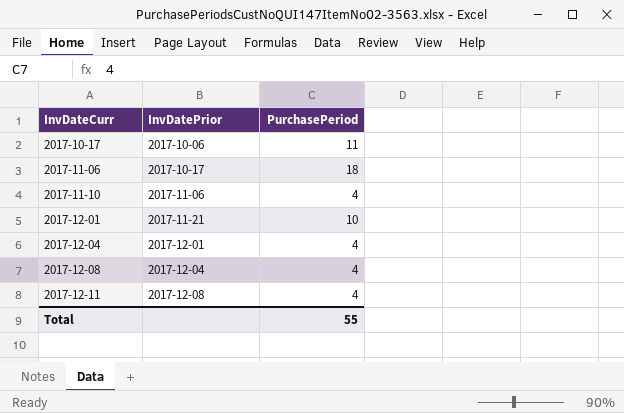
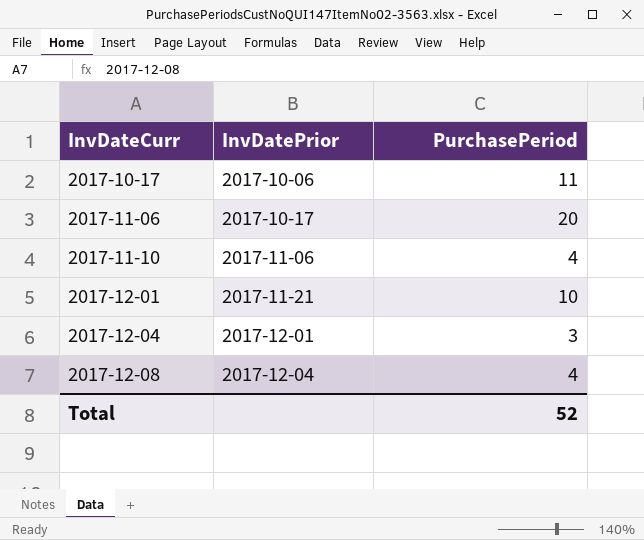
row 2017-12-11: 2017-12-08 | 4 -> none
2017-11-06 | PurchasePeriod: 18 -> 20
2017-12-04 | PurchasePeriod: 4 -> 3
Total | PurchasePeriod: 55 -> 52

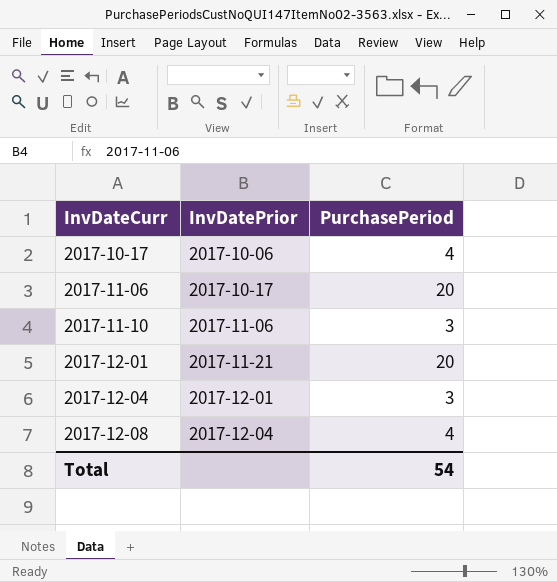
2017-10-17 | PurchasePeriod: 11 -> 4
2017-11-10 | PurchasePeriod: 4 -> 3
2017-12-01 | PurchasePeriod: 10 -> 20
Total | PurchasePeriod: 52 -> 54

